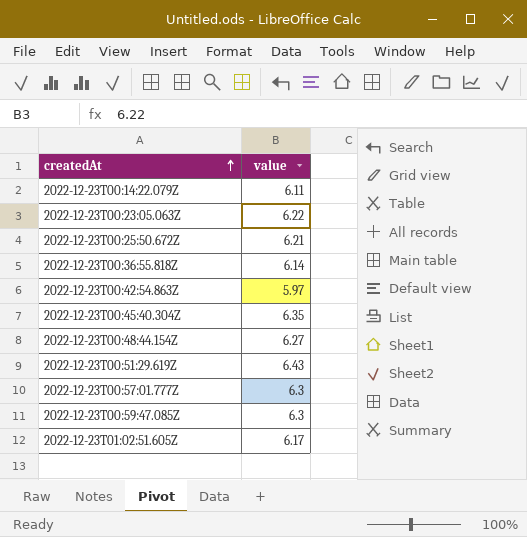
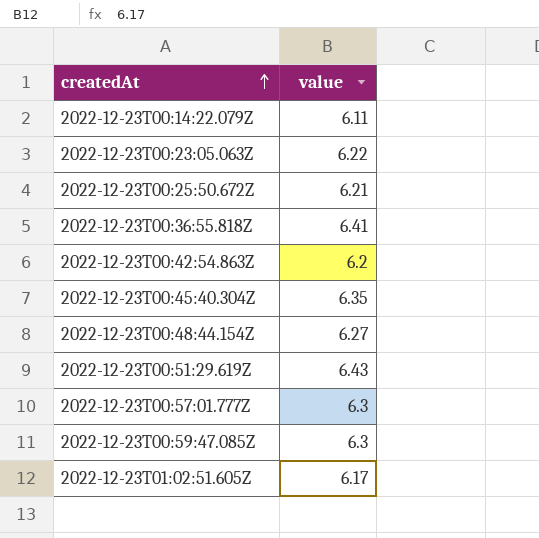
2022-12-23T00:36:55.818Z | value: 6.14 -> 6.41
2022-12-23T00:42:54.863Z | value: 5.97 -> 6.2

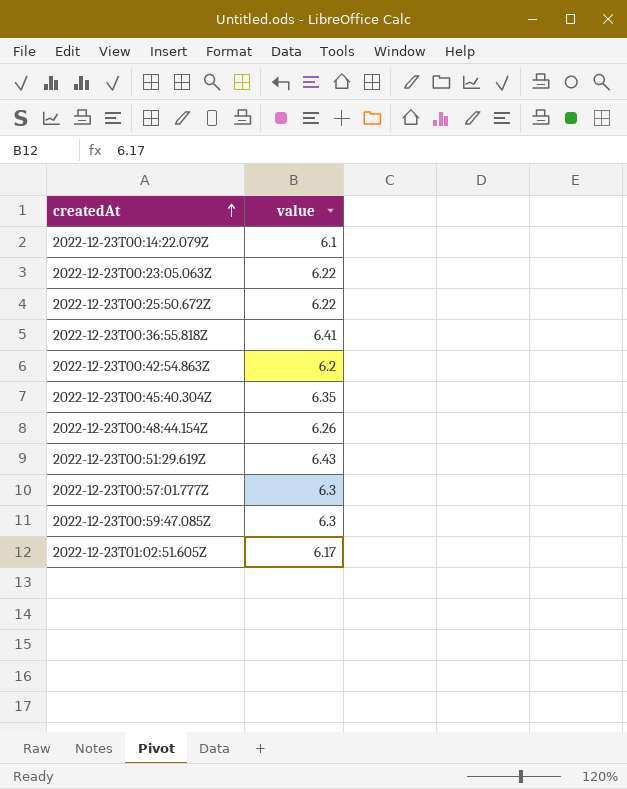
2022-12-23T00:14:22.079Z | value: 6.11 -> 6.1
2022-12-23T00:25:50.672Z | value: 6.21 -> 6.22
2022-12-23T00:48:44.154Z | value: 6.27 -> 6.26

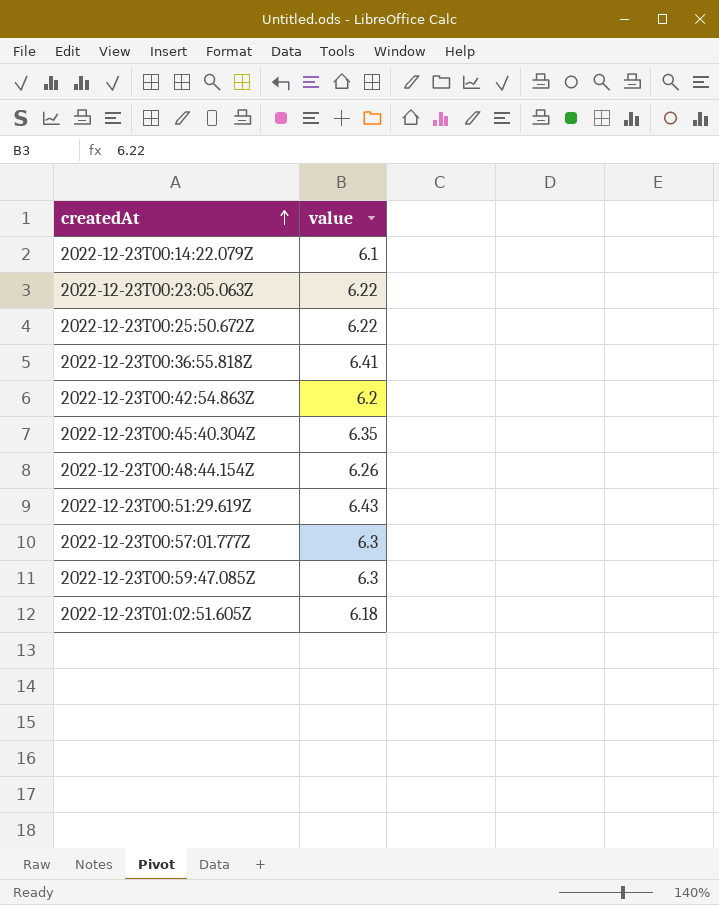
2022-12-23T01:02:51.605Z | value: 6.17 -> 6.18

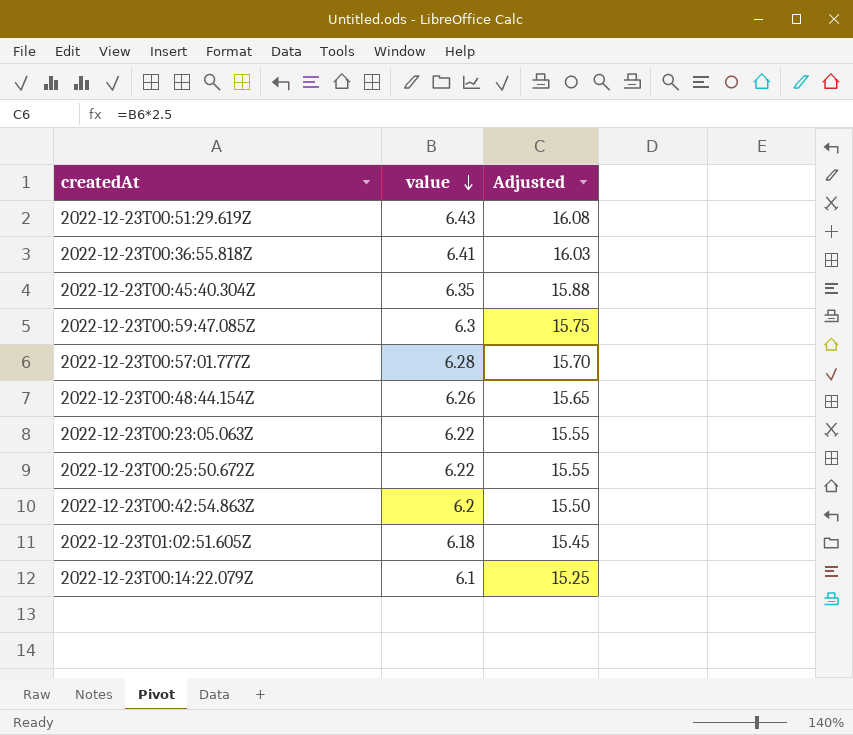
row order: createdAt ascending -> value descending
column Adjusted | formula: none -> [value] * 2.5
2022-12-23T00:57:01.777Z | value: 6.3 -> 6.28

